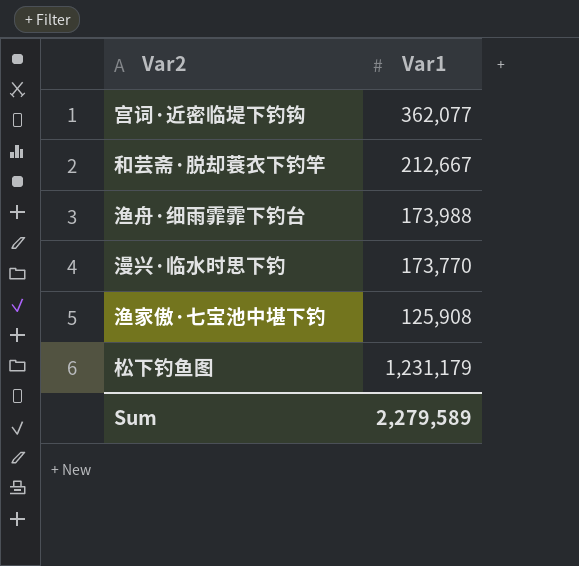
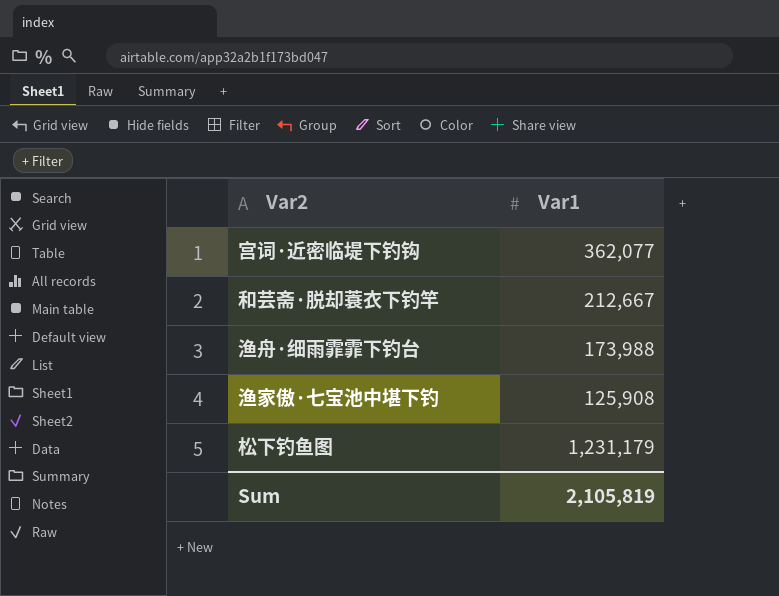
row 漫兴·临水时思下钓: 173,770 -> none
Sum | Var1: 2,279,589 -> 2,105,819

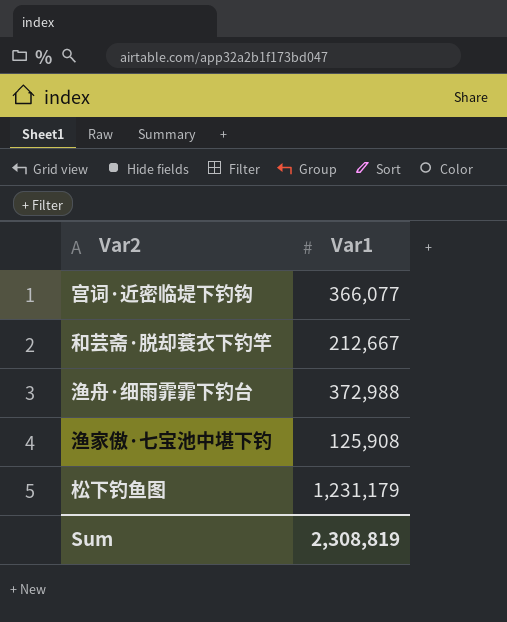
宫词·近密临堤下钓钩 | Var1: 362,077 -> 366,077
渔舟·细雨霏霏下钓台 | Var1: 173,988 -> 372,988
Sum | Var1: 2,105,819 -> 2,308,819

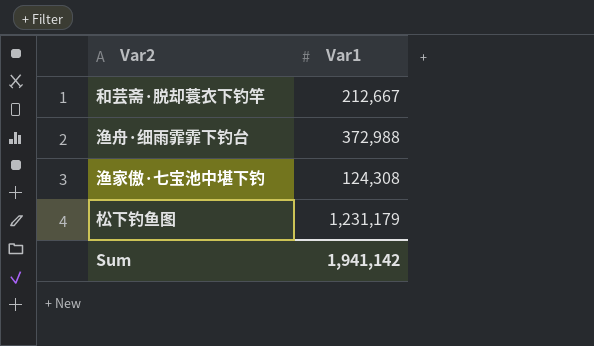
row 宫词·近密临堤下钓钩: 366,077 -> none
渔家傲·七宝池中堪下钓 | Var1: 125,908 -> 124,308
Sum | Var1: 2,308,819 -> 1,941,142

